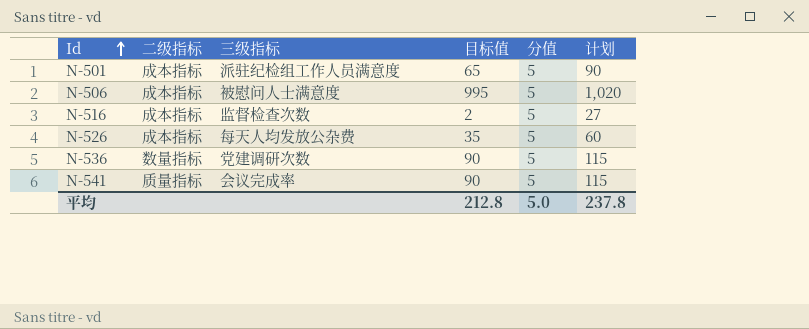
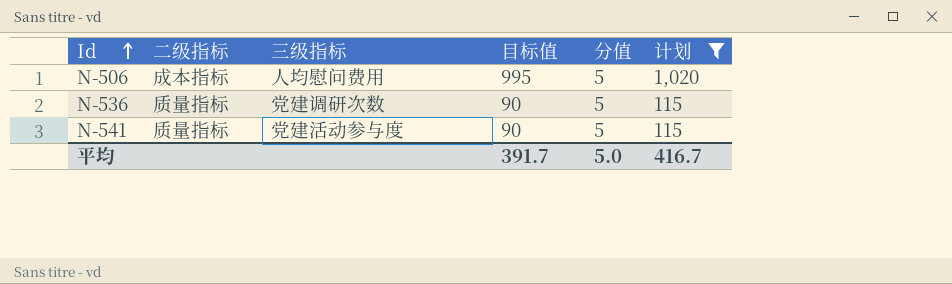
filter: none -> 计划 >= 115
N-506 | 三级指标: 被慰问人士满意度 -> 人均慰问费用
N-536 | 二级指标: 数量指标 -> 质量指标
N-541 | 三级指标: 会议完成率 -> 党建活动参与度
平均 | 目标值: 212.8 -> 391.7
平均 | 计划: 237.8 -> 416.7

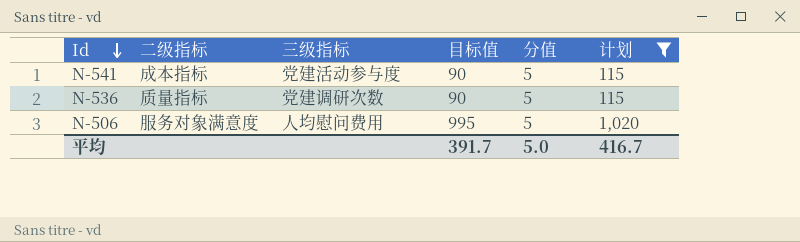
row order: Id ascending -> Id descending
N-541 | 二级指标: 质量指标 -> 成本指标
N-506 | 二级指标: 成本指标 -> 服务对象满意度

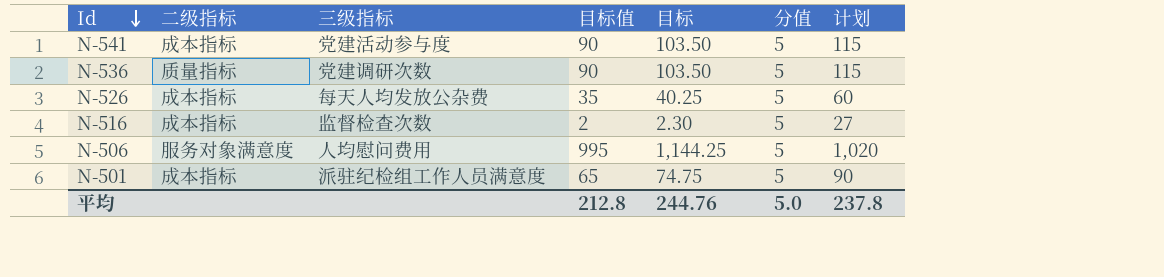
filter: 计划 >= 115 -> none
column 目标 | formula: none -> [目标值] * 1.15
平均 | 目标值: 391.7 -> 212.8
平均 | 计划: 416.7 -> 237.8

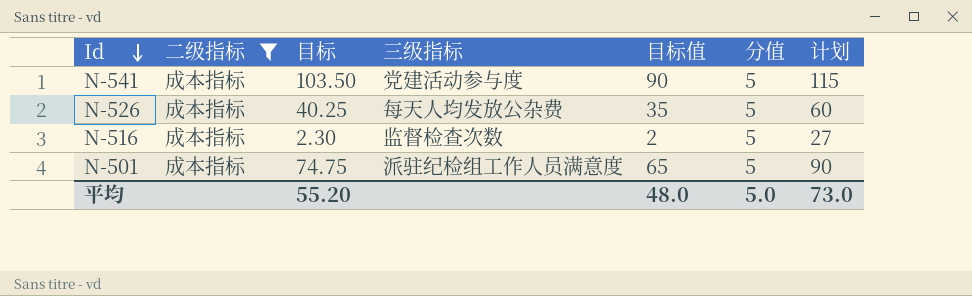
filter: none -> 二级指标 = 成本指标
column 目标 | position: 5 -> 3
平均 | 目标: 244.76 -> 55.20
平均 | 目标值: 212.8 -> 48.0
平均 | 计划: 237.8 -> 73.0

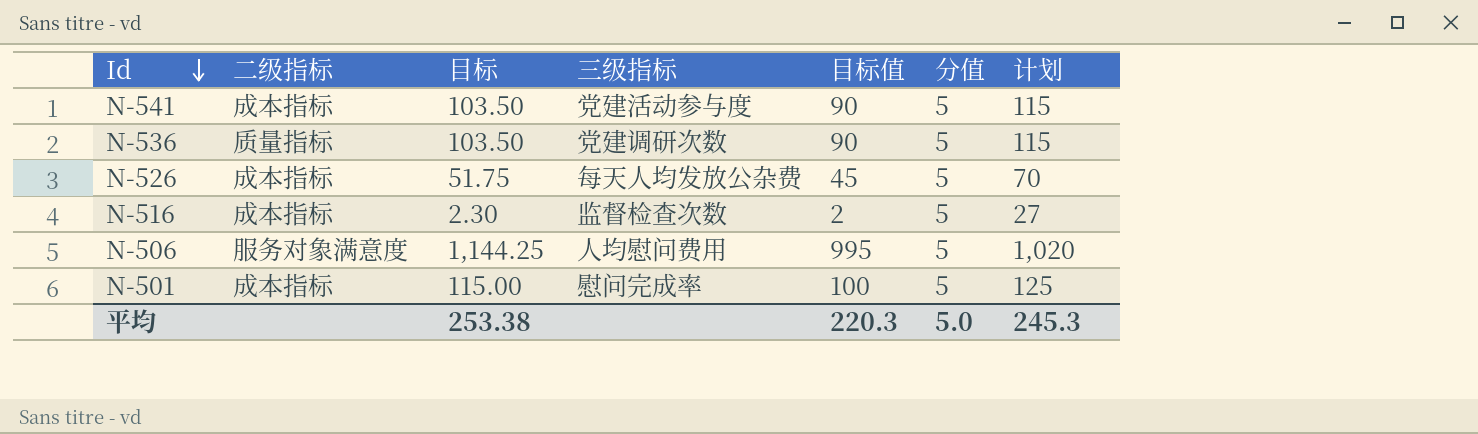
filter: 二级指标 = 成本指标 -> none
N-526 | 目标: 40.25 -> 51.75
N-526 | 目标值: 35 -> 45
N-526 | 计划: 60 -> 70
N-501 | 目标: 74.75 -> 115.00
N-501 | 三级指标: 派驻纪检组工作人员满意度 -> 慰问完成率
N-501 | 目标值: 65 -> 100
N-501 | 计划: 90 -> 125
平均 | 目标: 55.20 -> 253.38
平均 | 目标值: 48.0 -> 220.3
平均 | 计划: 73.0 -> 245.3

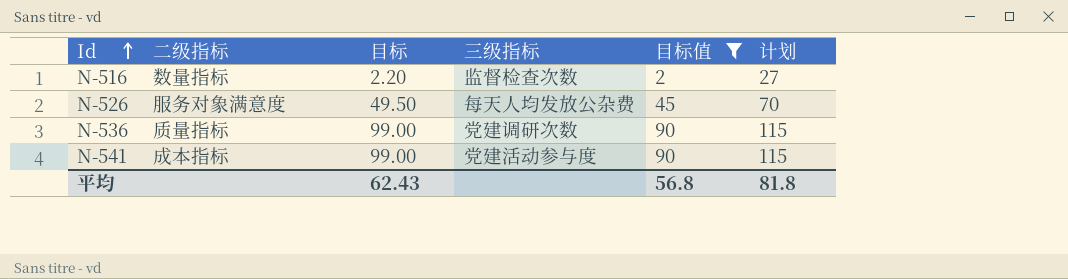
filter: none -> 目标值 <= 90
row order: Id descending -> Id ascending
column 分值 | position: 6 -> none
column 目标 | formula: [目标值] * 1.15 -> [目标值] * 1.1
N-516 | 二级指标: 成本指标 -> 数量指标
N-526 | 二级指标: 成本指标 -> 服务对象满意度
平均 | 目标: 253.38 -> 62.43
平均 | 目标值: 220.3 -> 56.8
平均 | 计划: 245.3 -> 81.8

